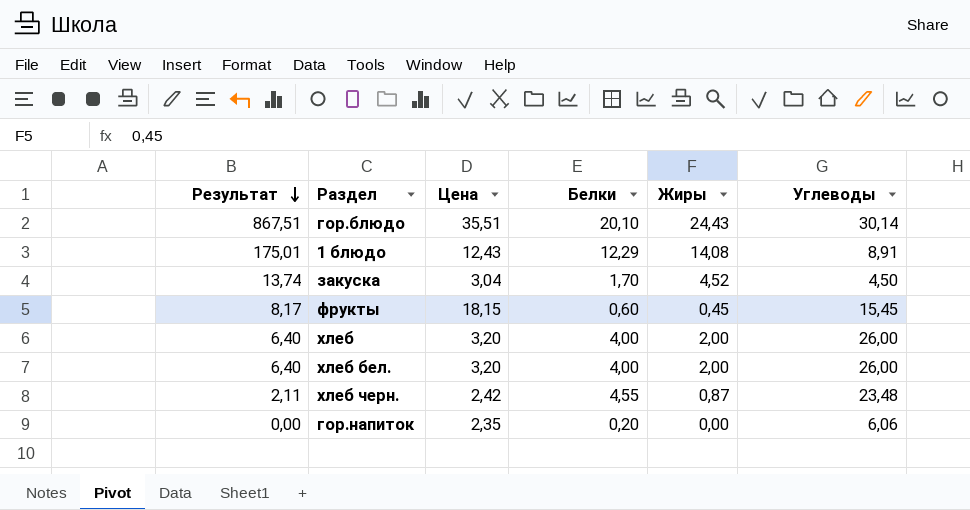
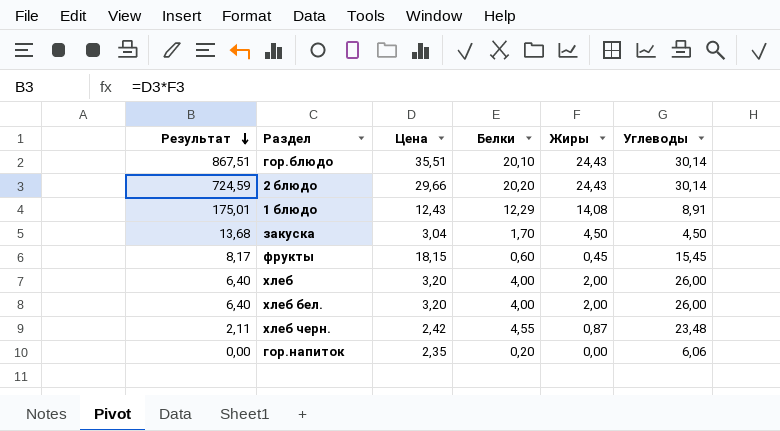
row 2 блюдо: none -> 724,59 | 29,66 | 20,20 | 24,43 | 30,14
закуска | Результат: 13,74 -> 13,68
закуска | Жиры: 4,52 -> 4,50

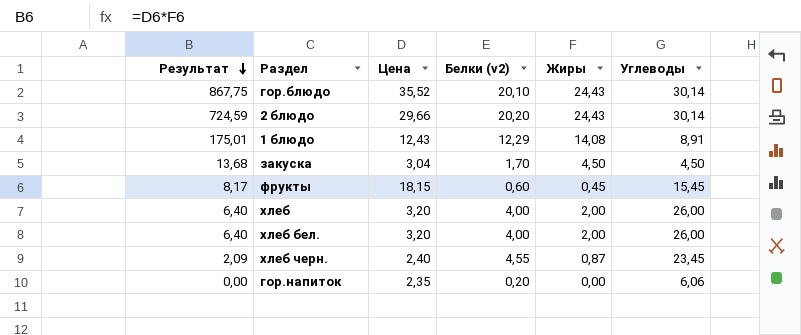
column name: Белки -> Белки (v2)
гор.блюдо | Результат: 867,51 -> 867,75
гор.блюдо | Цена: 35,51 -> 35,52
хлеб черн. | Результат: 2,11 -> 2,09
хлеб черн. | Цена: 2,42 -> 2,40
хлеб черн. | Углеводы: 23,48 -> 23,45

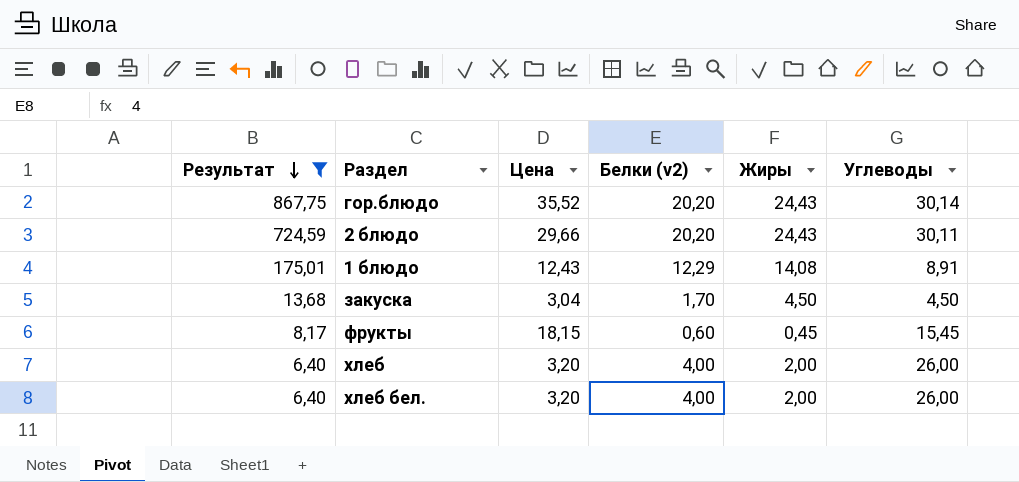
filter: none -> Результат >= 6,40
гор.блюдо | Белки (v2): 20,10 -> 20,20
2 блюдо | Углеводы: 30,14 -> 30,11

